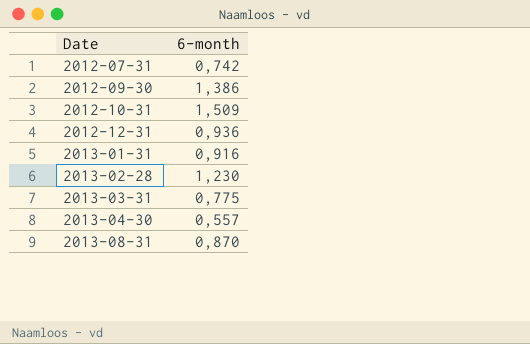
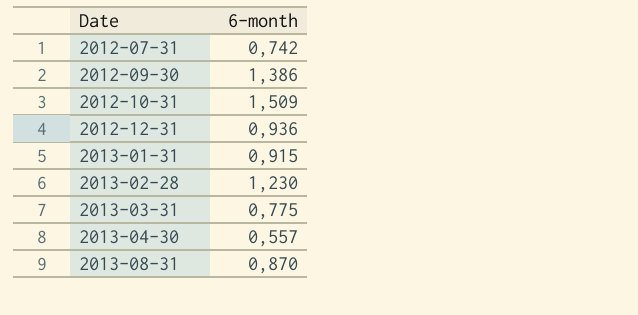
2013-01-31 | 6-month: 0,916 -> 0,915

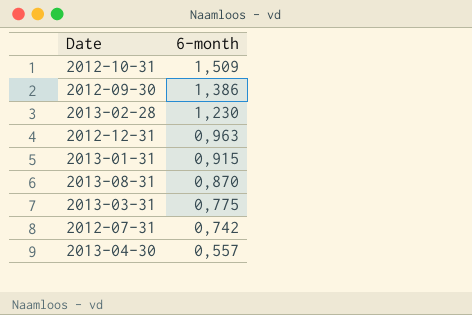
row order: Date ascending -> 6-month descending
2012-12-31 | 6-month: 0,936 -> 0,963

